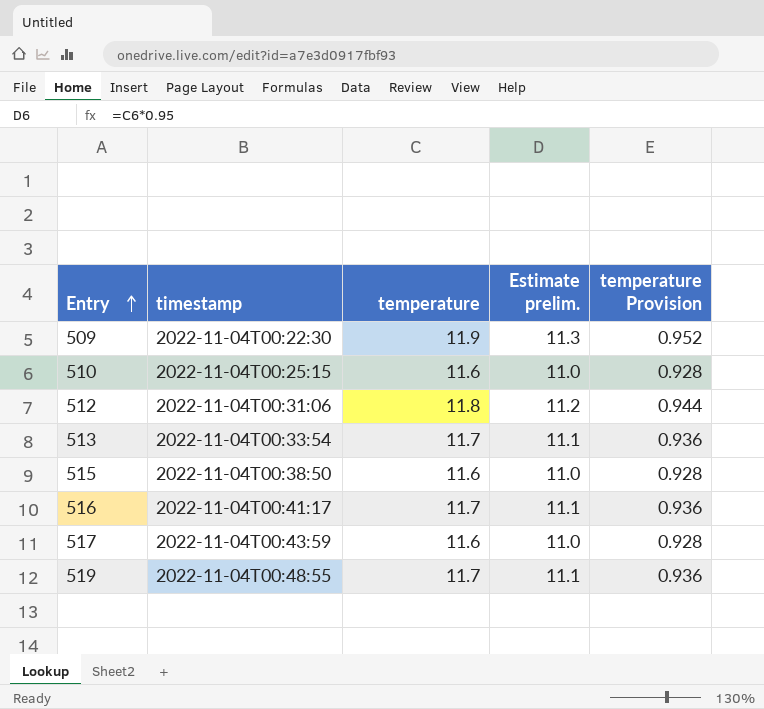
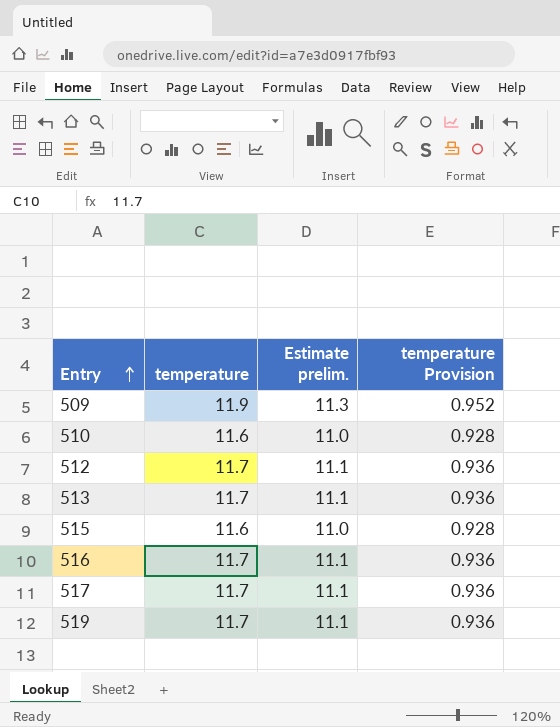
column timestamp | position: 2 -> none
512 | temperature: 11.8 -> 11.7
512 | Estimate prelim.: 11.2 -> 11.1
512 | temperature Provision: 0.944 -> 0.936
517 | temperature: 11.6 -> 11.7
517 | Estimate prelim.: 11.0 -> 11.1
517 | temperature Provision: 0.928 -> 0.936

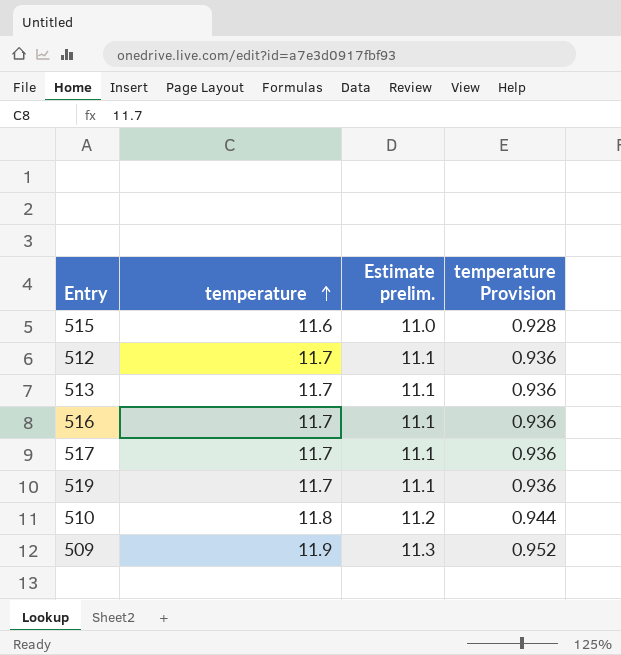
row order: Entry ascending -> temperature ascending
510 | temperature: 11.6 -> 11.8
510 | Estimate prelim.: 11.0 -> 11.2
510 | temperature Provision: 0.928 -> 0.944

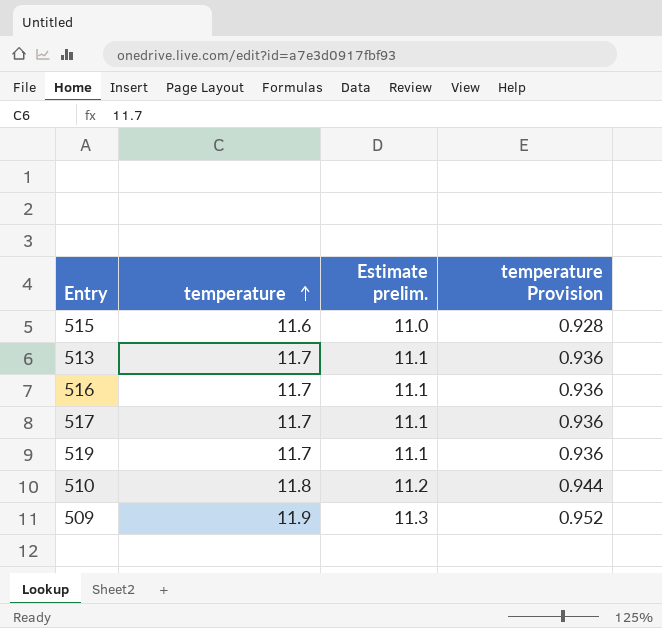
row 512: 11.7 | 11.1 | 0.936 -> none

